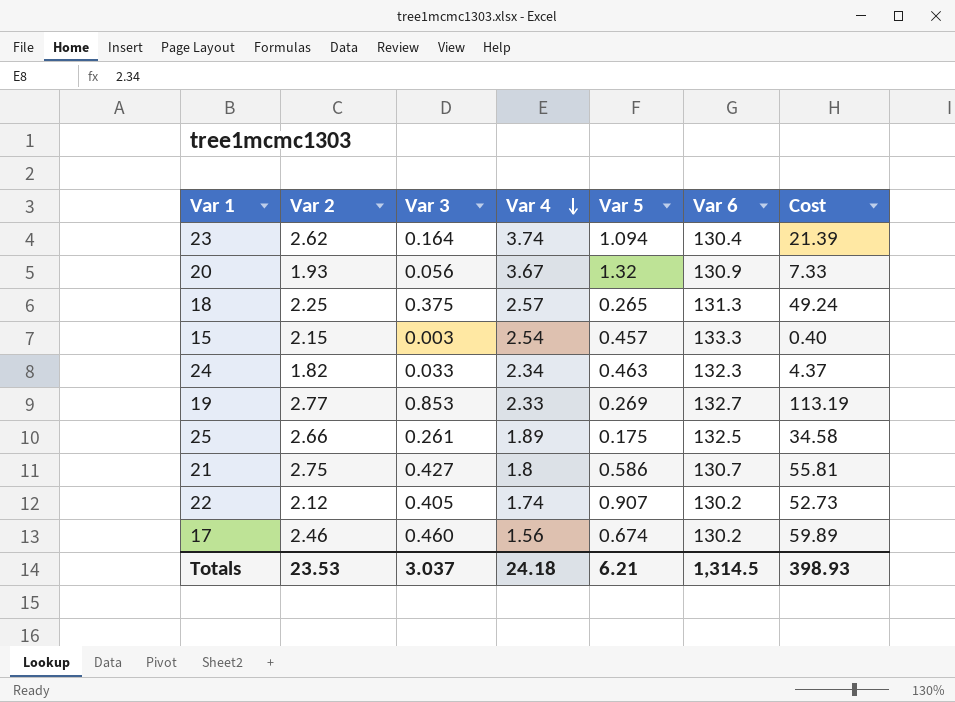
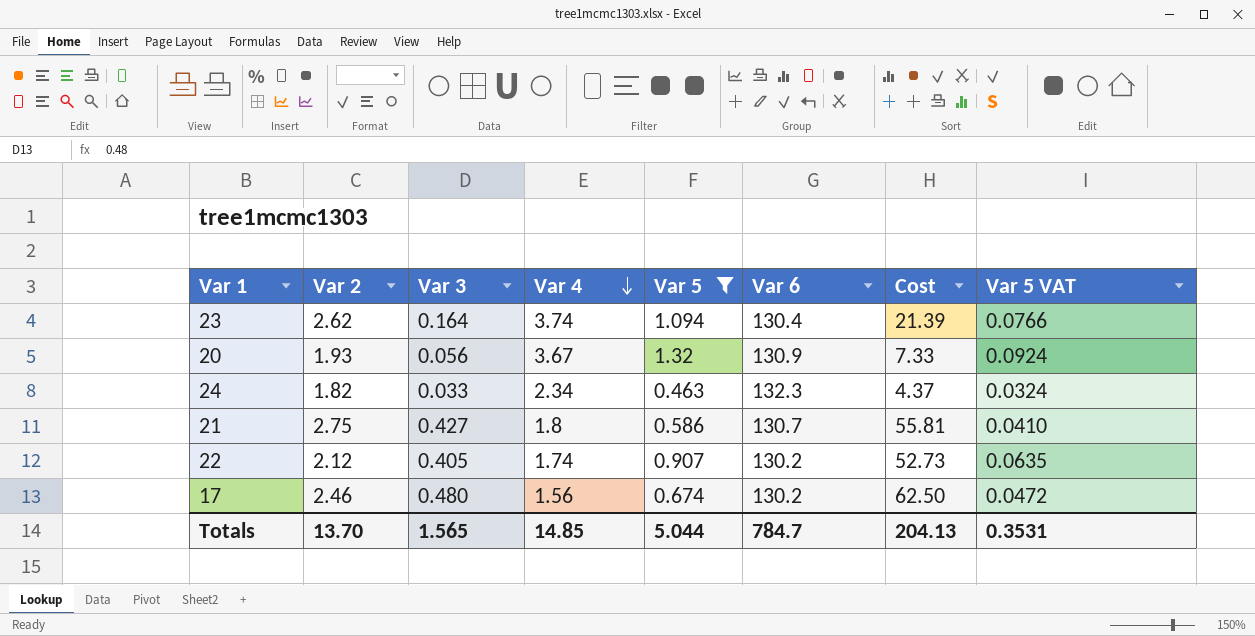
filter: none -> Var 5 >= 0.463
column Var 5 VAT | formula: none -> [Var 5] * 0.07
17 | Var 3: 0.460 -> 0.480
17 | Cost: 59.89 -> 62.50
Totals | Var 2: 23.53 -> 13.70
Totals | Var 3: 3.037 -> 1.565
Totals | Var 4: 24.18 -> 14.85
Totals | Var 5: 6.21 -> 5.044
Totals | Var 6: 1,314.5 -> 784.7
Totals | Cost: 398.93 -> 204.13

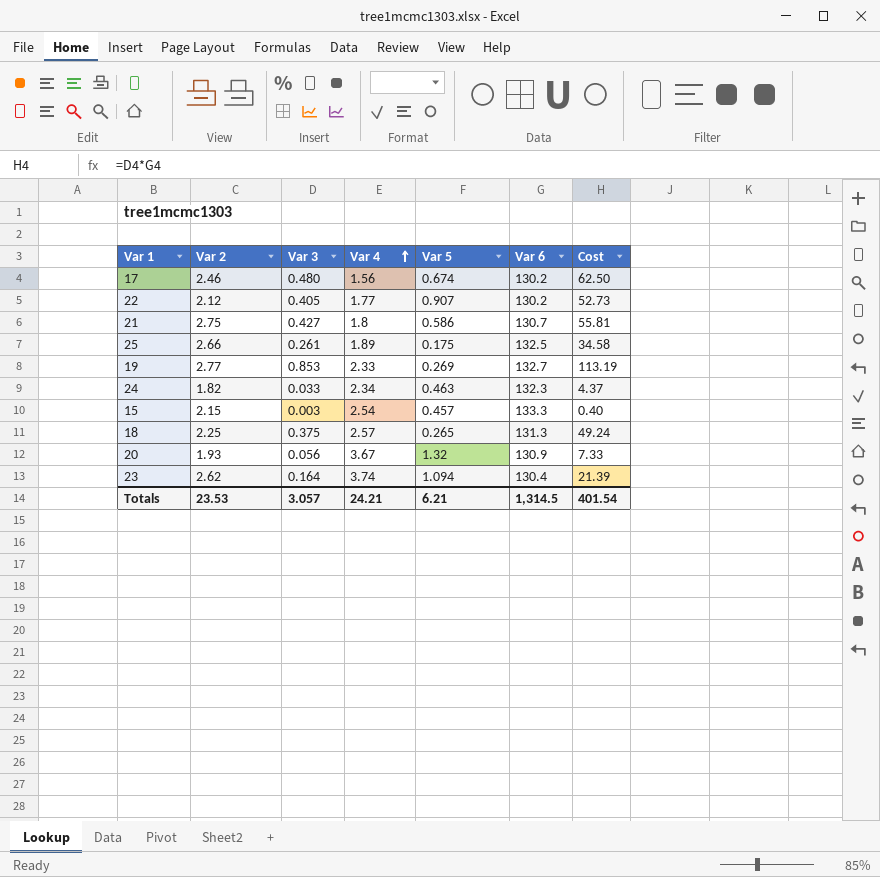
filter: Var 5 >= 0.463 -> none
row order: Var 4 descending -> Var 4 ascending
column Var 5 VAT | formula: [Var 5] * 0.07 -> none
22 | Var 4: 1.74 -> 1.77
Totals | Var 2: 13.70 -> 23.53
Totals | Var 3: 1.565 -> 3.057
Totals | Var 4: 14.85 -> 24.21
Totals | Var 5: 5.044 -> 6.21
Totals | Var 6: 784.7 -> 1,314.5
Totals | Cost: 204.13 -> 401.54

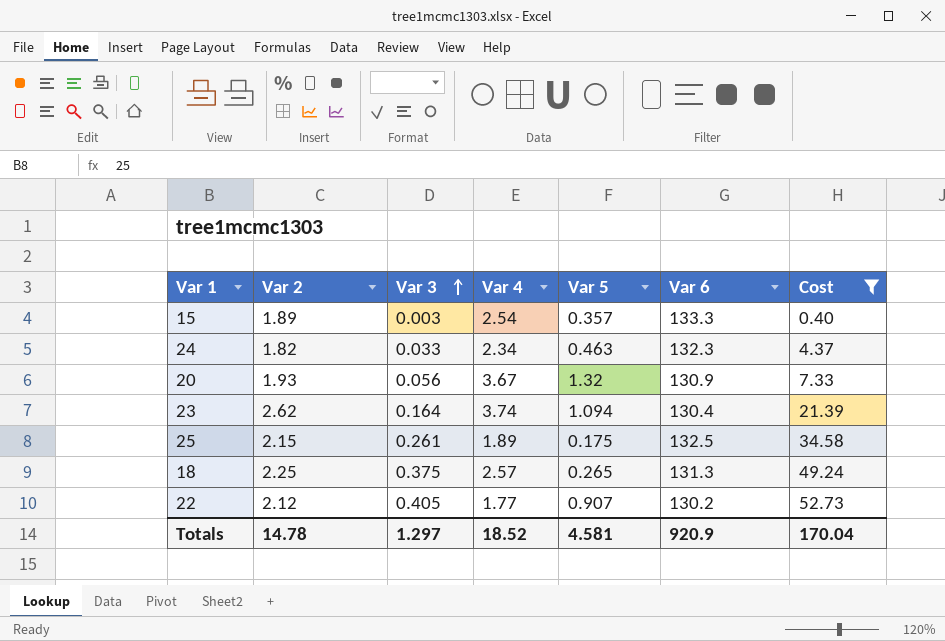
filter: none -> Cost <= 52.73
row order: Var 4 ascending -> Var 3 ascending
15 | Var 2: 2.15 -> 1.89
15 | Var 5: 0.457 -> 0.357
25 | Var 2: 2.66 -> 2.15
Totals | Var 2: 23.53 -> 14.78
Totals | Var 3: 3.057 -> 1.297
Totals | Var 4: 24.21 -> 18.52
Totals | Var 5: 6.21 -> 4.581
Totals | Var 6: 1,314.5 -> 920.9
Totals | Cost: 401.54 -> 170.04

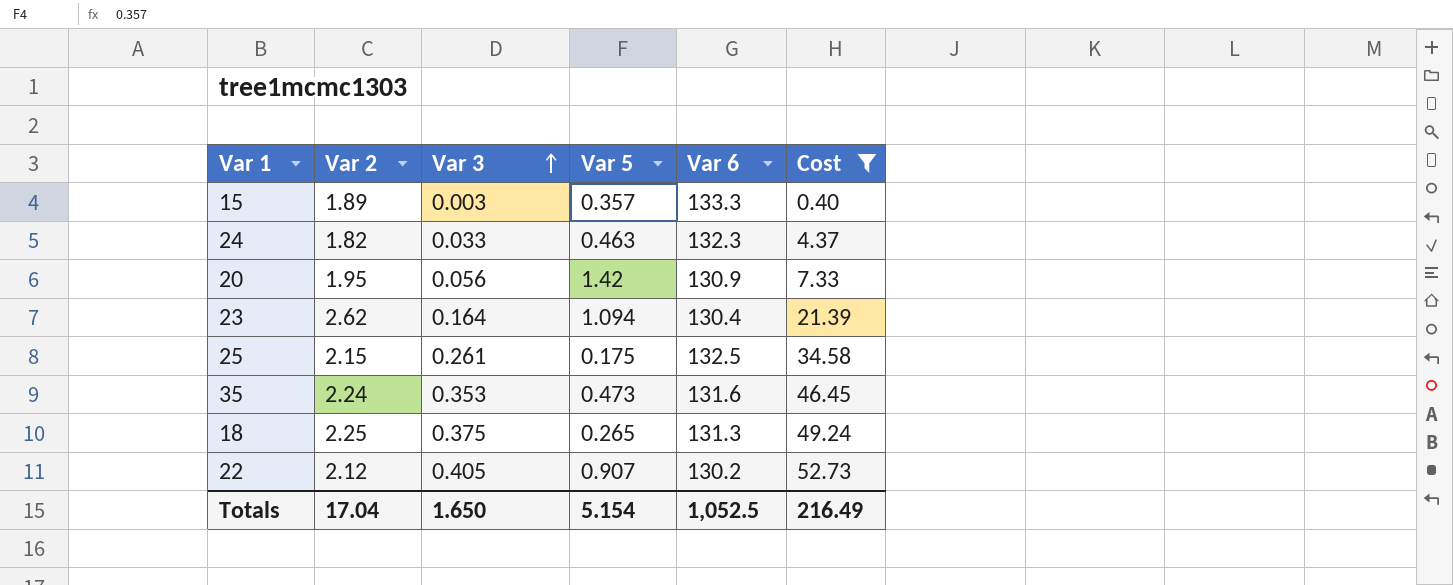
column Var 4 | position: 4 -> none
20 | Var 2: 1.93 -> 1.95
20 | Var 5: 1.32 -> 1.42
row 35: none -> 2.24 | 0.353 | 0.473 | 131.6 | 46.45
Totals | Var 2: 14.78 -> 17.04
Totals | Var 3: 1.297 -> 1.650
Totals | Var 5: 4.581 -> 5.154
Totals | Var 6: 920.9 -> 1,052.5
Totals | Cost: 170.04 -> 216.49

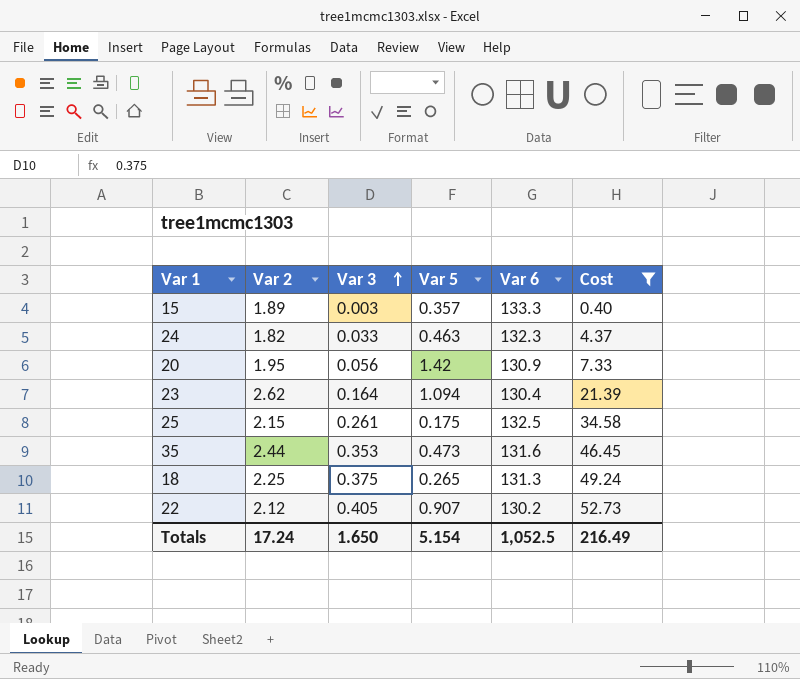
35 | Var 2: 2.24 -> 2.44
Totals | Var 2: 17.04 -> 17.24

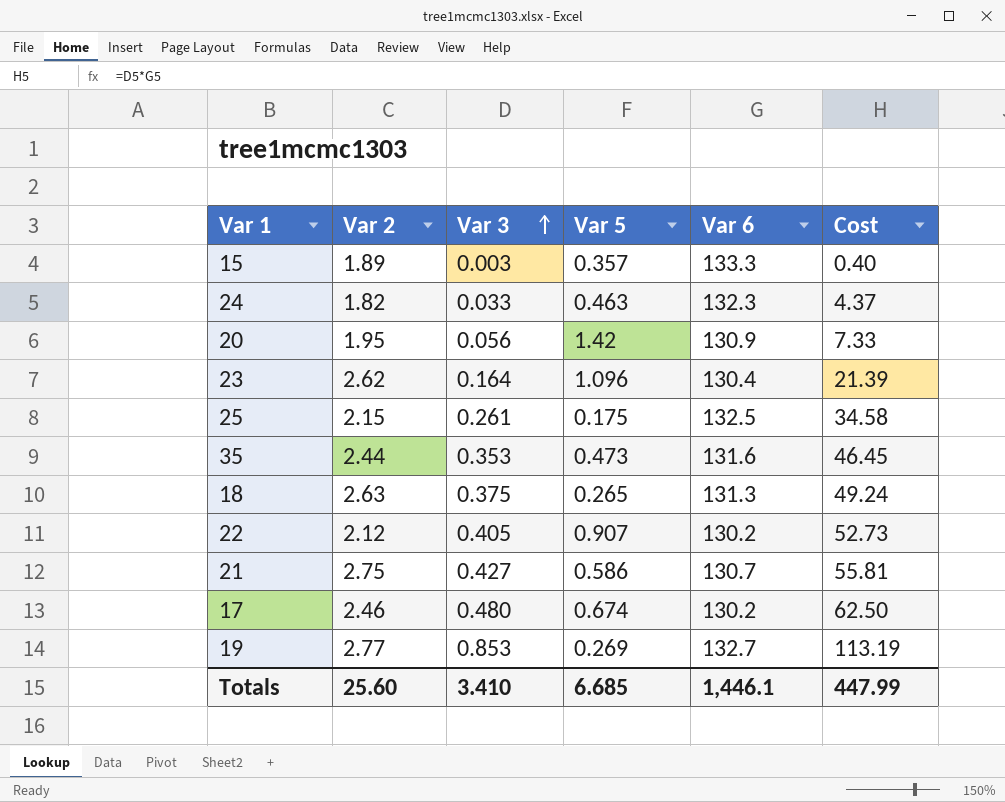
filter: Cost <= 52.73 -> none
23 | Var 5: 1.094 -> 1.096
18 | Var 2: 2.25 -> 2.63
Totals | Var 2: 17.24 -> 25.60
Totals | Var 3: 1.650 -> 3.410
Totals | Var 5: 5.154 -> 6.685
Totals | Var 6: 1,052.5 -> 1,446.1
Totals | Cost: 216.49 -> 447.99

